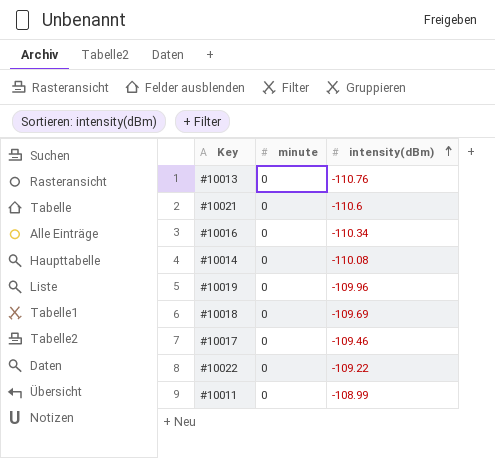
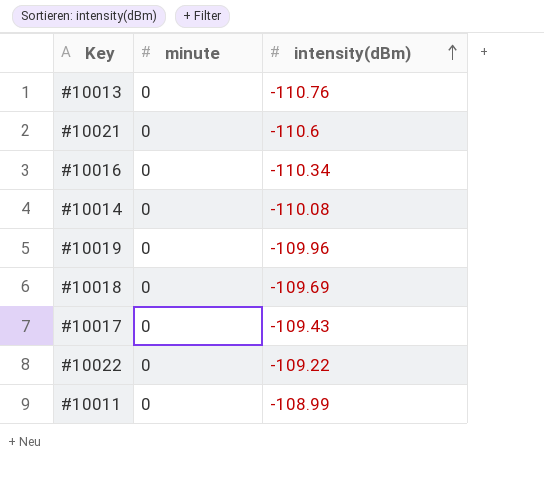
#10017 | intensity(dBm): -109.46 -> -109.43

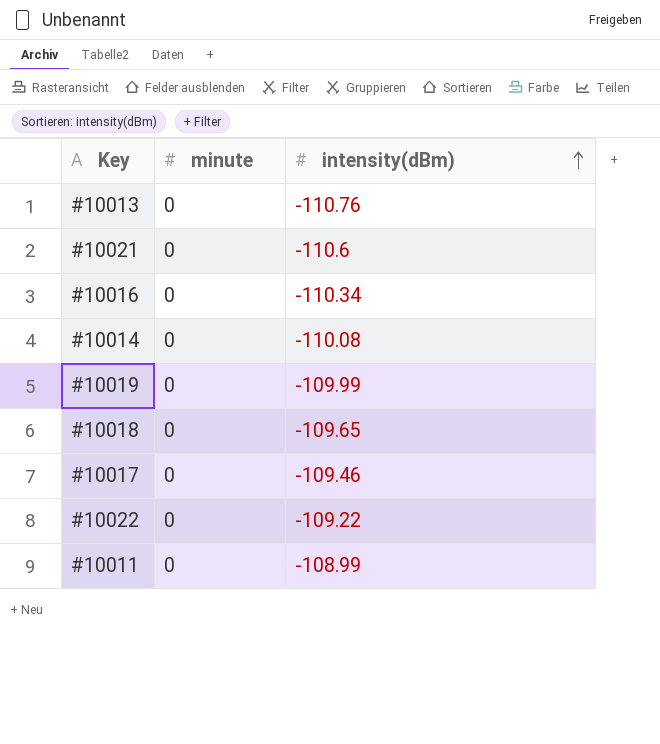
#10019 | intensity(dBm): -109.96 -> -109.99
#10018 | intensity(dBm): -109.69 -> -109.65
#10017 | intensity(dBm): -109.43 -> -109.46

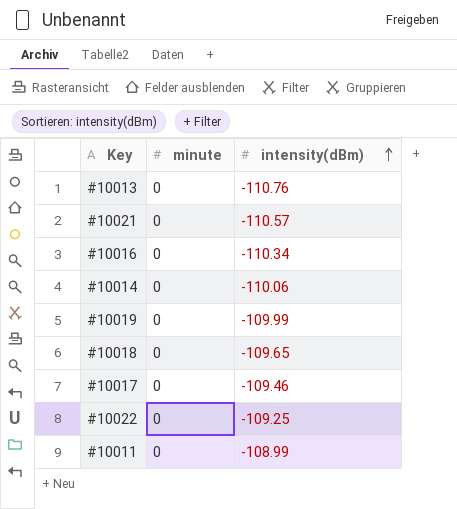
#10021 | intensity(dBm): -110.6 -> -110.57
#10014 | intensity(dBm): -110.08 -> -110.06
#10022 | intensity(dBm): -109.22 -> -109.25

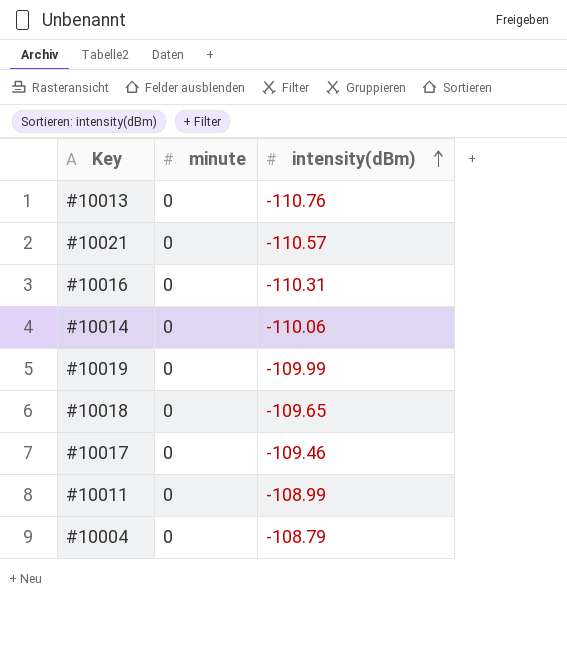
row #10022: 0 | -109.25 -> none
#10016 | intensity(dBm): -110.34 -> -110.31
row #10004: none -> 0 | -108.79

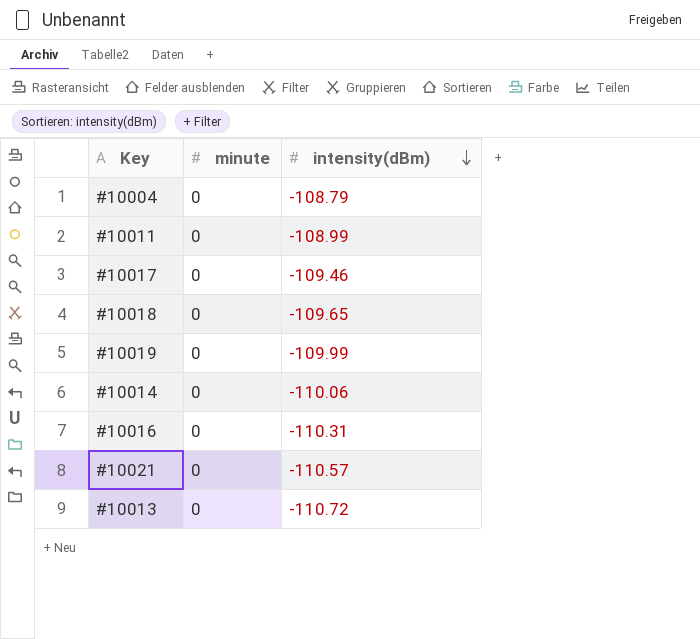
row order: intensity(dBm) ascending -> intensity(dBm) descending
#10013 | intensity(dBm): -110.76 -> -110.72

